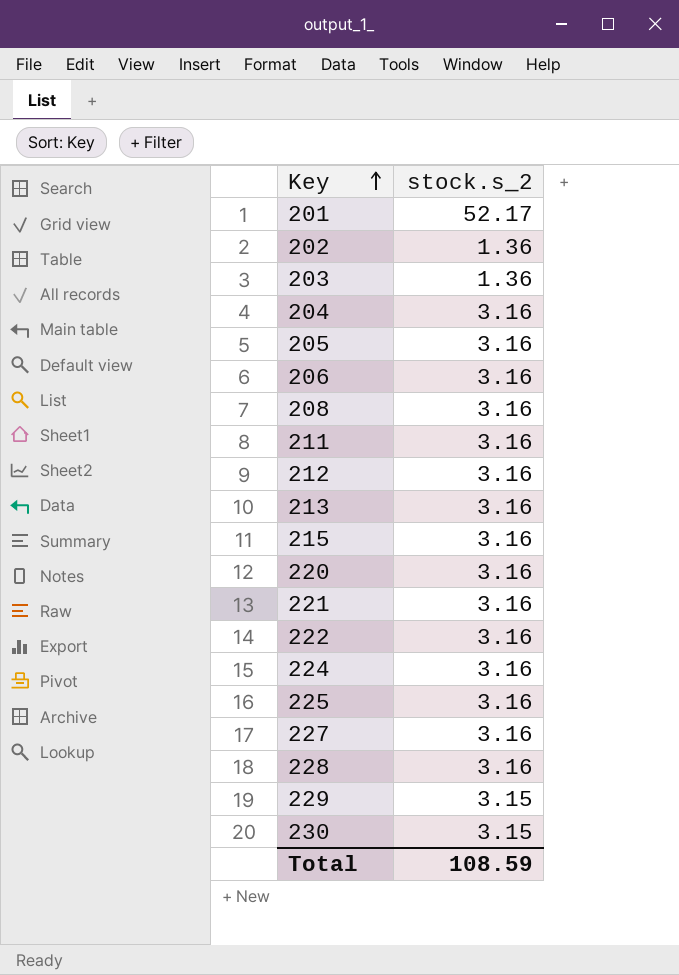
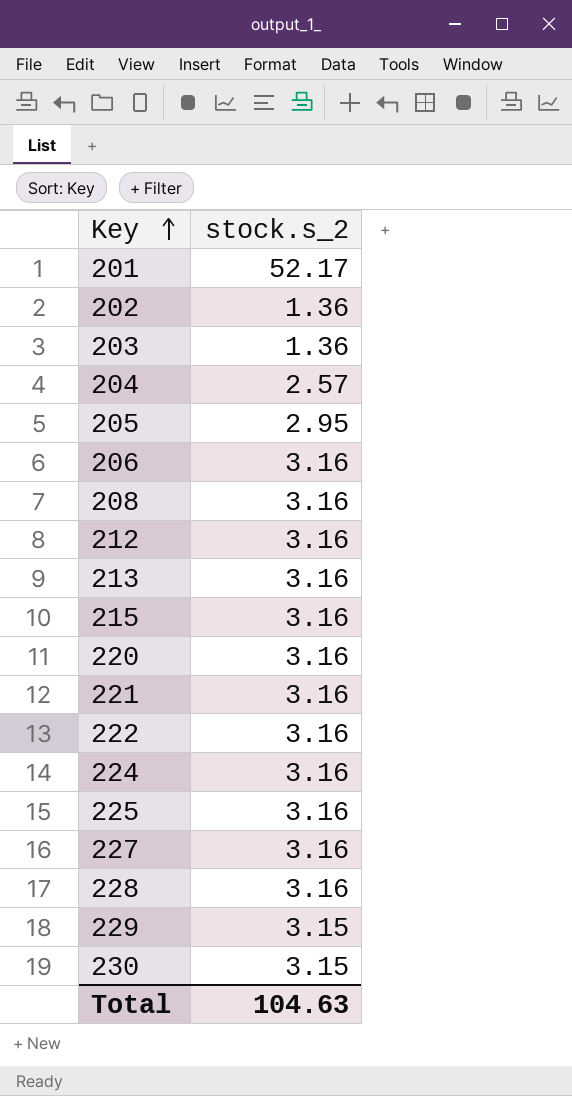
row 211: 3.16 -> none
204 | stock.s_2: 3.16 -> 2.57
205 | stock.s_2: 3.16 -> 2.95
Total | stock.s_2: 108.59 -> 104.63

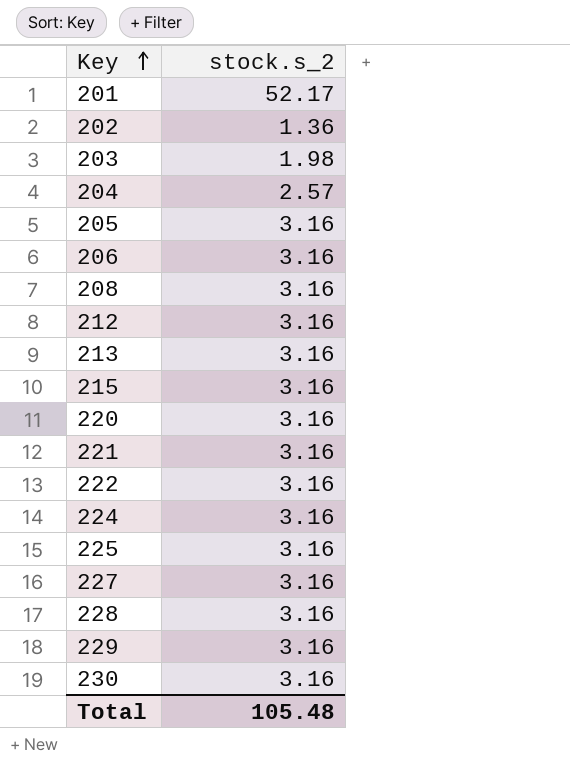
203 | stock.s_2: 1.36 -> 1.98
205 | stock.s_2: 2.95 -> 3.16
229 | stock.s_2: 3.15 -> 3.16
230 | stock.s_2: 3.15 -> 3.16
Total | stock.s_2: 104.63 -> 105.48

